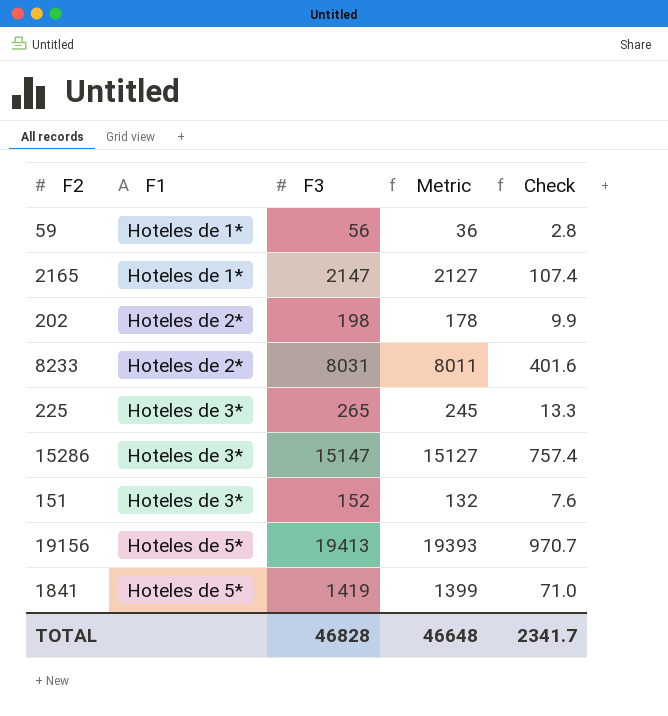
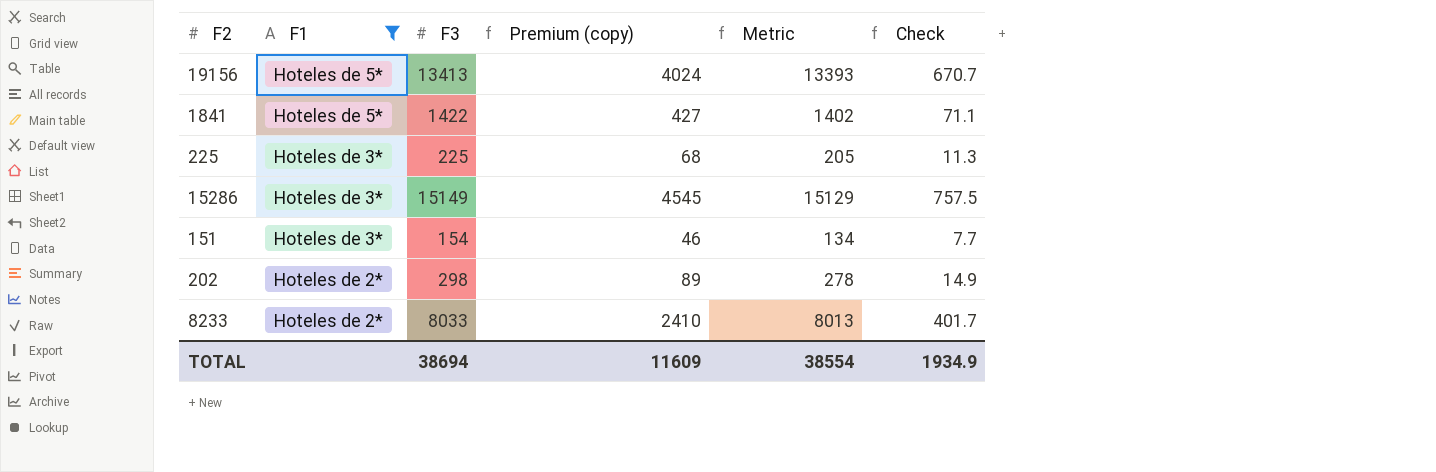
filter: none -> F1 != Hoteles de 1*
row order: F1 ascending -> F1 descending
column Premium (copy) | formula: none -> [F3] * 0.3
19156 | F3: 19413 -> 13413
19156 | Metric: 19393 -> 13393
19156 | Check: 970.7 -> 670.7
1841 | F3: 1419 -> 1422
1841 | Metric: 1399 -> 1402
1841 | Check: 71.0 -> 71.1
225 | F3: 265 -> 225
225 | Metric: 245 -> 205
225 | Check: 13.3 -> 11.3
15286 | F3: 15147 -> 15149
15286 | Metric: 15127 -> 15129
15286 | Check: 757.4 -> 757.5
151 | F3: 152 -> 154
151 | Metric: 132 -> 134
151 | Check: 7.6 -> 7.7
202 | F3: 198 -> 298
202 | Metric: 178 -> 278
202 | Check: 9.9 -> 14.9
8233 | F3: 8031 -> 8033
8233 | Metric: 8011 -> 8013
8233 | Check: 401.6 -> 401.7
TOTAL | F3: 46828 -> 38694
TOTAL | Metric: 46648 -> 38554
TOTAL | Check: 2341.7 -> 1934.9

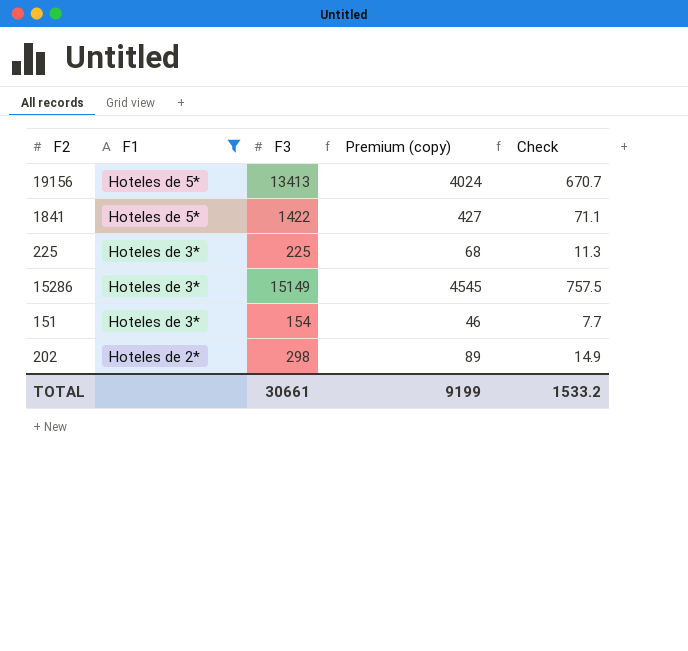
column Metric | formula: [F3] - 20 -> none
row 8233: Hoteles de 2* | 8033 | 2410 | 8013 | 401.7 -> none
TOTAL | F3: 38694 -> 30661
TOTAL | Premium (copy): 11609 -> 9199
TOTAL | Check: 1934.9 -> 1533.2

